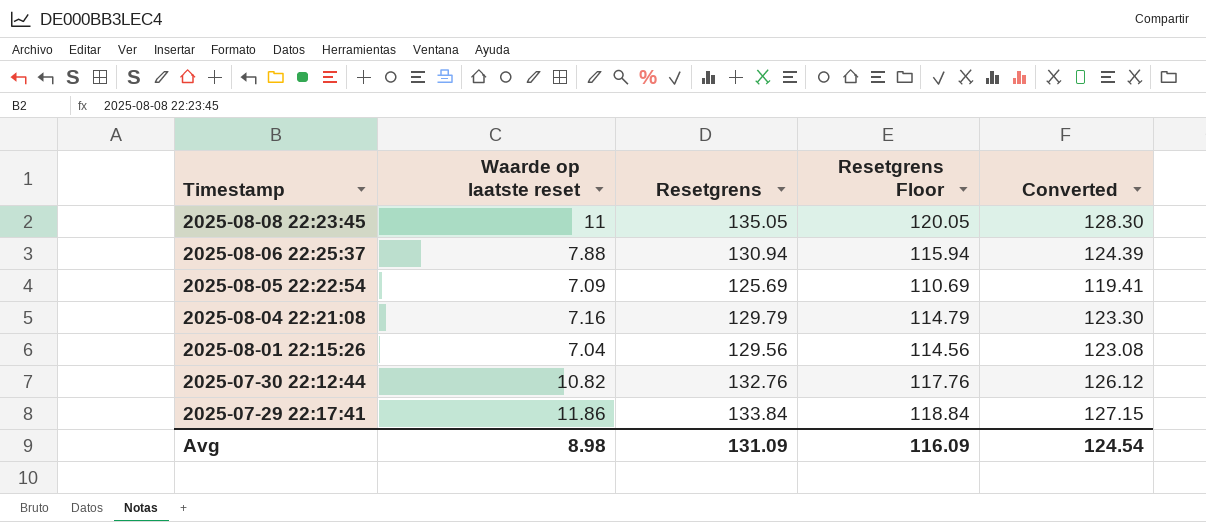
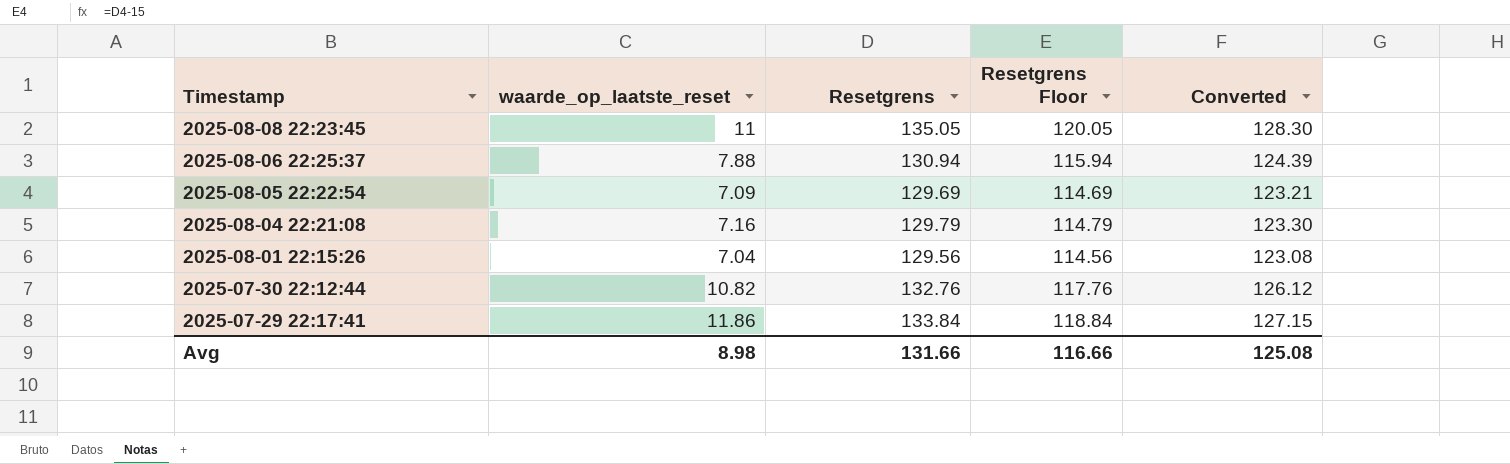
column name: Waarde op laatste reset -> waarde_op_laatste_reset
2025-08-05 22:22:54 | Resetgrens: 125.69 -> 129.69
2025-08-05 22:22:54 | Resetgrens Floor: 110.69 -> 114.69
2025-08-05 22:22:54 | Converted: 119.41 -> 123.21
Avg | Resetgrens: 131.09 -> 131.66
Avg | Resetgrens Floor: 116.09 -> 116.66
Avg | Converted: 124.54 -> 125.08

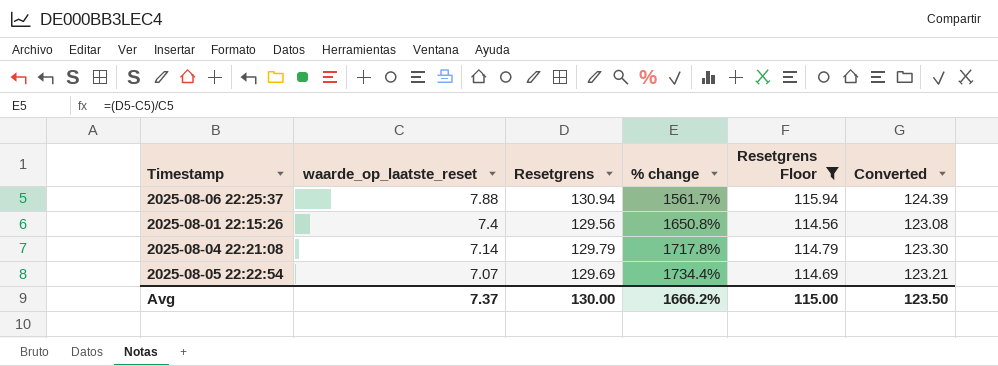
filter: none -> Resetgrens Floor <= 115.94
row order: Timestamp descending -> waarde_op_laatste_reset descending
column % change | formula: none -> ([Resetgrens] - [waarde_op_laatste_reset]) / [waarde_op_laatste_reset]
2025-08-01 22:15:26 | waarde_op_laatste_reset: 7.04 -> 7.4
2025-08-04 22:21:08 | waarde_op_laatste_reset: 7.16 -> 7.14
2025-08-05 22:22:54 | waarde_op_laatste_reset: 7.09 -> 7.07
Avg | waarde_op_laatste_reset: 8.98 -> 7.37
Avg | Resetgrens: 131.66 -> 130.00
Avg | Resetgrens Floor: 116.66 -> 115.00
Avg | Converted: 125.08 -> 123.50

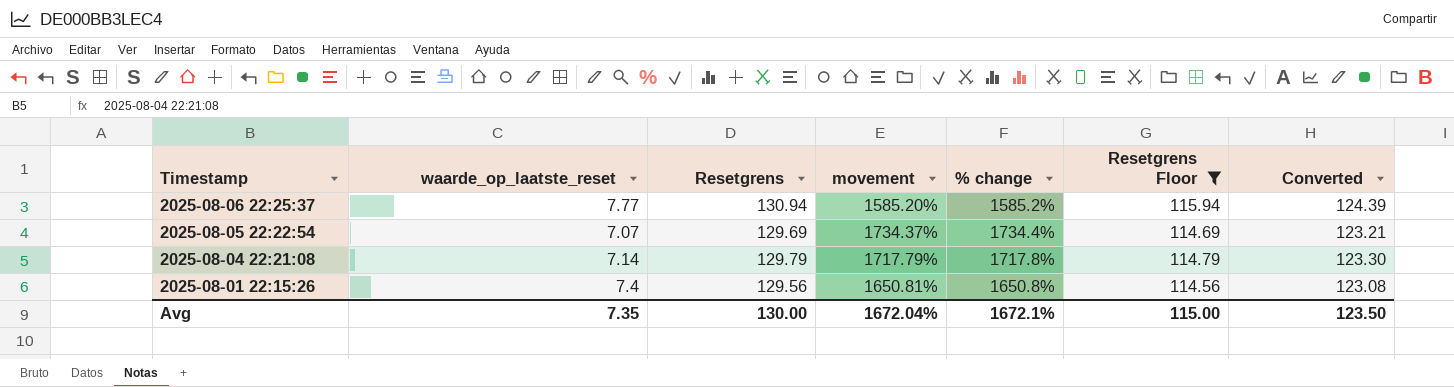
row order: waarde_op_laatste_reset descending -> Timestamp descending
column movement | formula: none -> ([Resetgrens] - [waarde_op_laatste_reset]) / [waarde_op_laatste_reset]
2025-08-06 22:25:37 | waarde_op_laatste_reset: 7.88 -> 7.77
2025-08-06 22:25:37 | % change: 1561.7% -> 1585.2%
Avg | waarde_op_laatste_reset: 7.37 -> 7.35
Avg | % change: 1666.2% -> 1672.1%

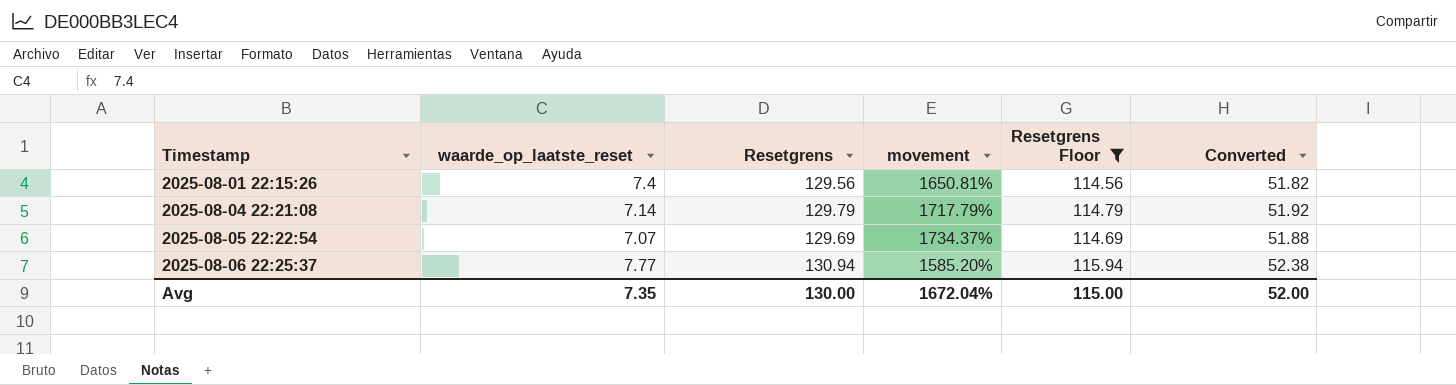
row order: Timestamp descending -> Timestamp ascending
column % change | formula: ([Resetgrens] - [waarde_op_laatste_reset]) / [waarde_op_laatste_reset] -> none
column Converted | formula: [Resetgrens] * 0.95 -> [Resetgrens] * 0.4
Avg | Converted: 123.50 -> 52.00

